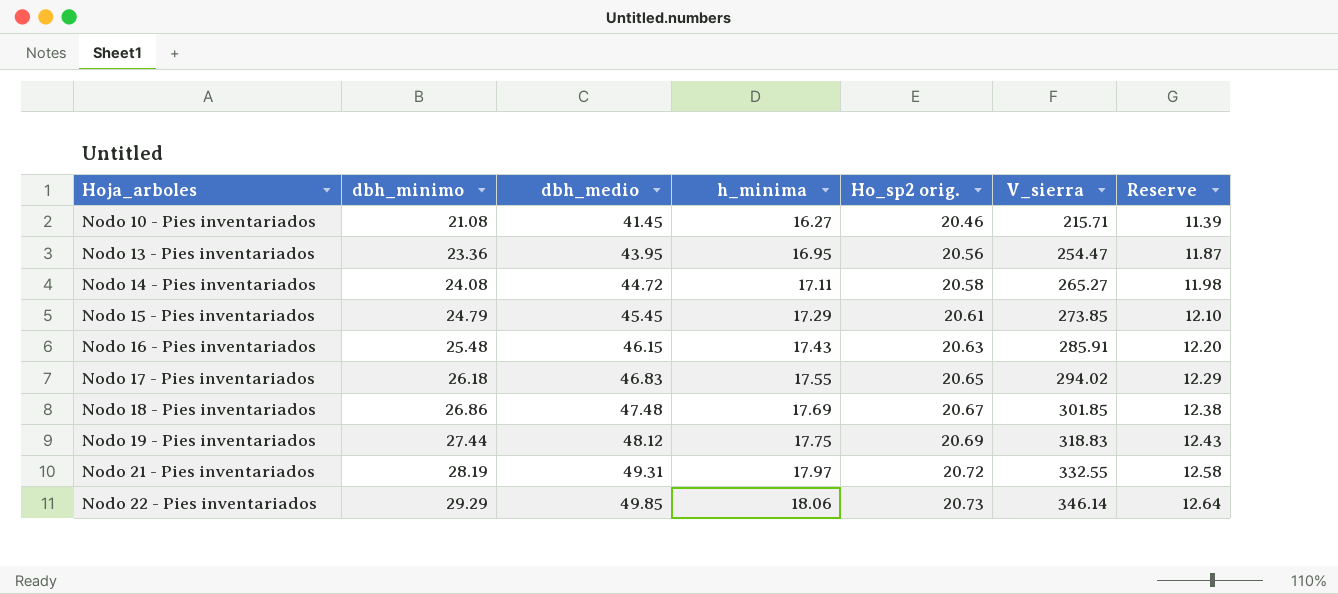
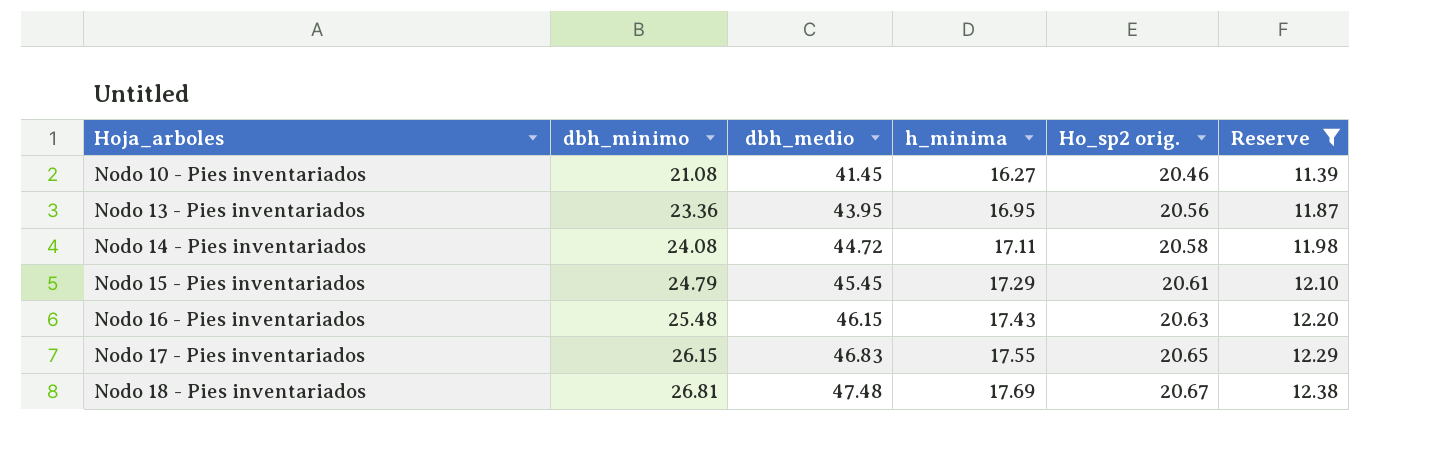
filter: none -> Reserve <= 12.38
column V_sierra | position: 6 -> none
Nodo 17 - Pies inventariados | dbh_minimo: 26.18 -> 26.15
Nodo 18 - Pies inventariados | dbh_minimo: 26.86 -> 26.81

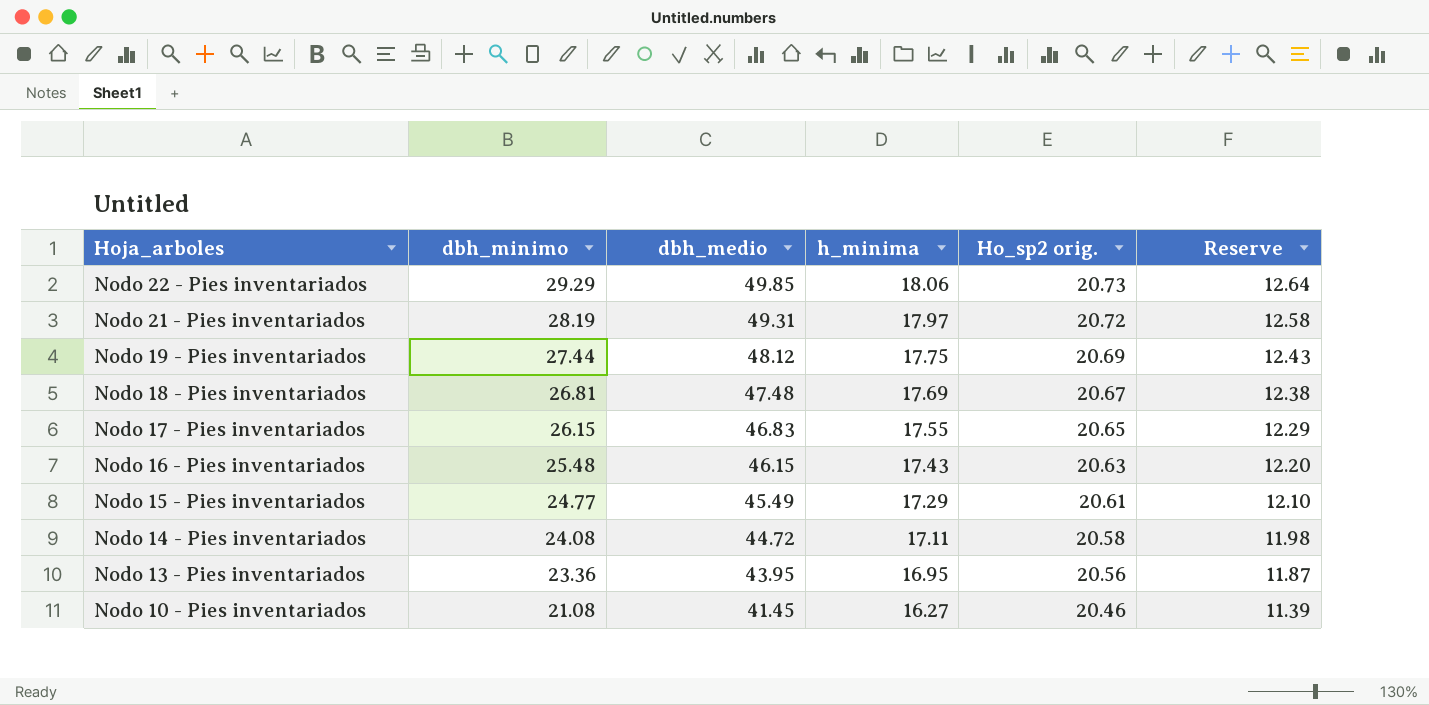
filter: Reserve <= 12.38 -> none
row order: Hoja_arboles ascending -> Hoja_arboles descending
Nodo 15 - Pies inventariados | dbh_minimo: 24.79 -> 24.77
Nodo 15 - Pies inventariados | dbh_medio: 45.45 -> 45.49

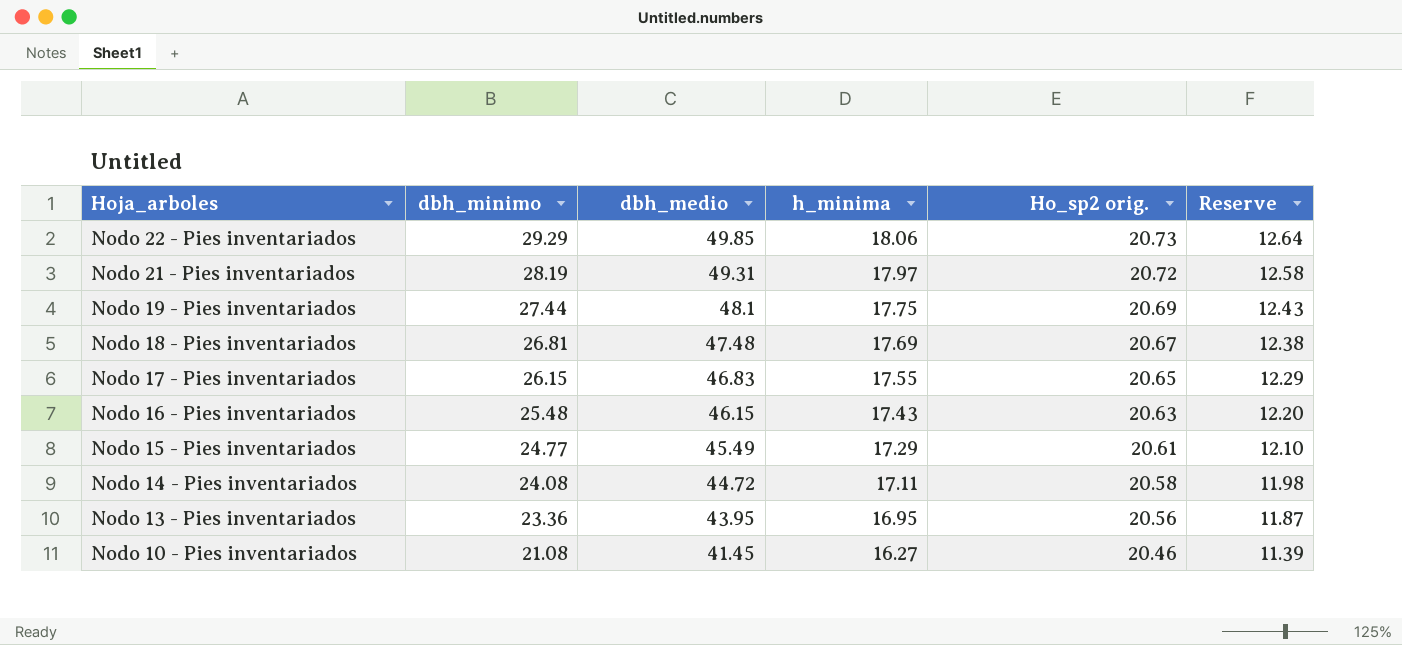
Nodo 19 - Pies inventariados | dbh_medio: 48.12 -> 48.1

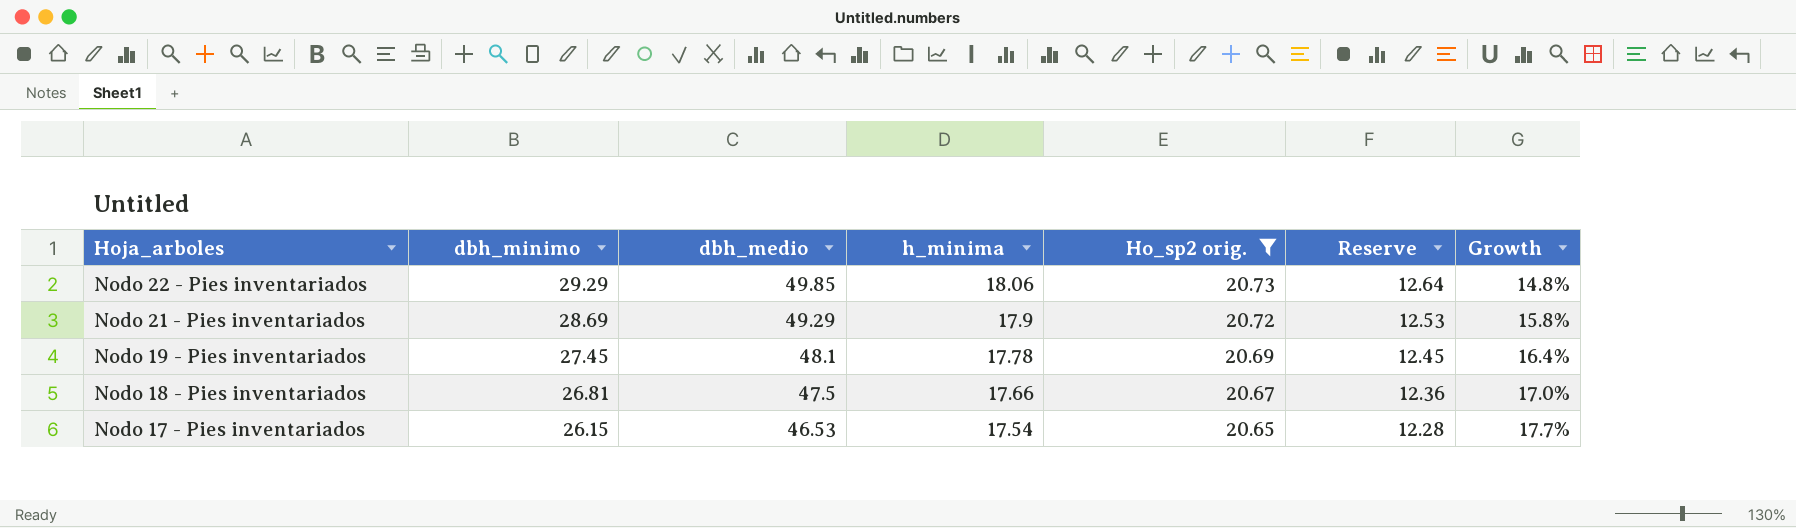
filter: none -> Ho_sp2 orig. >= 20.65
column Growth | formula: none -> ([Ho_sp2 orig.] - [h_minima]) / [h_minima]
Nodo 21 - Pies inventariados | dbh_minimo: 28.19 -> 28.69
Nodo 21 - Pies inventariados | dbh_medio: 49.31 -> 49.29
Nodo 21 - Pies inventariados | h_minima: 17.97 -> 17.9
Nodo 21 - Pies inventariados | Reserve: 12.58 -> 12.53
Nodo 19 - Pies inventariados | dbh_minimo: 27.44 -> 27.45
Nodo 19 - Pies inventariados | h_minima: 17.75 -> 17.78
Nodo 19 - Pies inventariados | Reserve: 12.43 -> 12.45
Nodo 18 - Pies inventariados | dbh_medio: 47.48 -> 47.5
Nodo 18 - Pies inventariados | h_minima: 17.69 -> 17.66
Nodo 18 - Pies inventariados | Reserve: 12.38 -> 12.36
Nodo 17 - Pies inventariados | dbh_medio: 46.83 -> 46.53
Nodo 17 - Pies inventariados | h_minima: 17.55 -> 17.54
Nodo 17 - Pies inventariados | Reserve: 12.29 -> 12.28

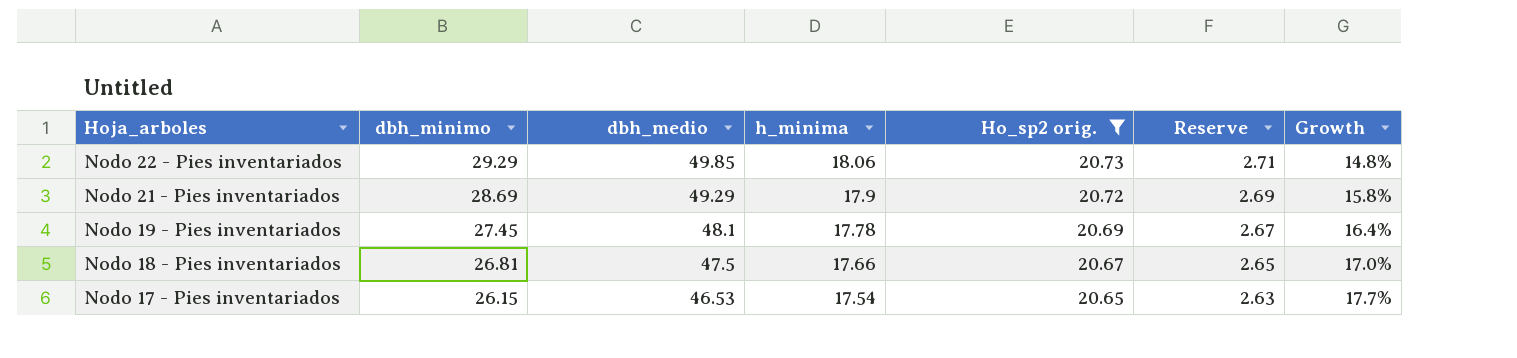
column Reserve | formula: [h_minima] * 0.7 -> [h_minima] * 0.15

